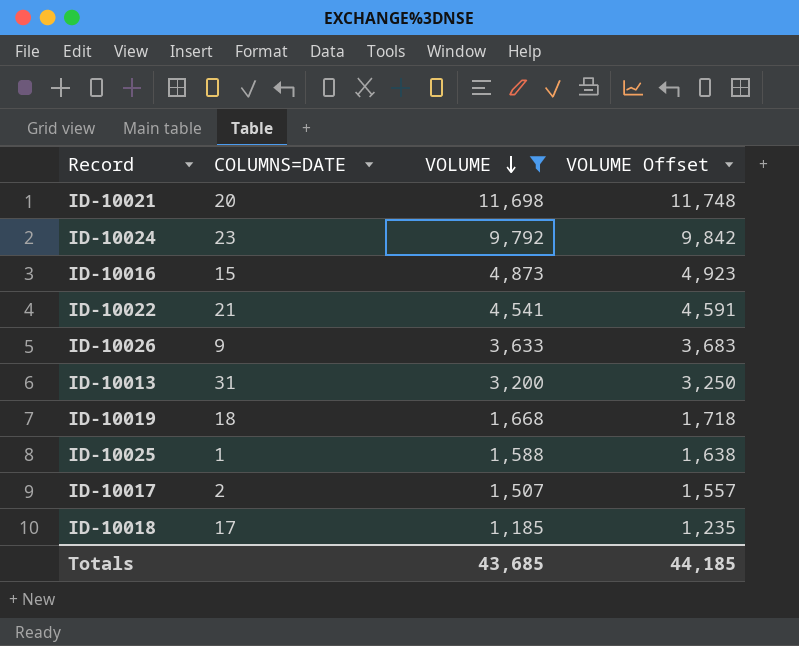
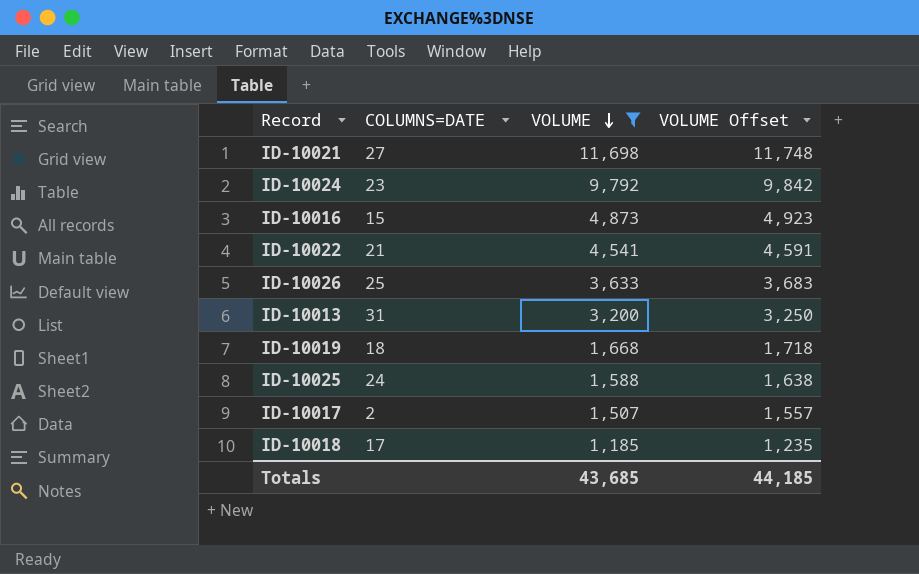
ID-10021 | COLUMNS=DATE: 20 -> 27
ID-10026 | COLUMNS=DATE: 9 -> 25
ID-10025 | COLUMNS=DATE: 1 -> 24

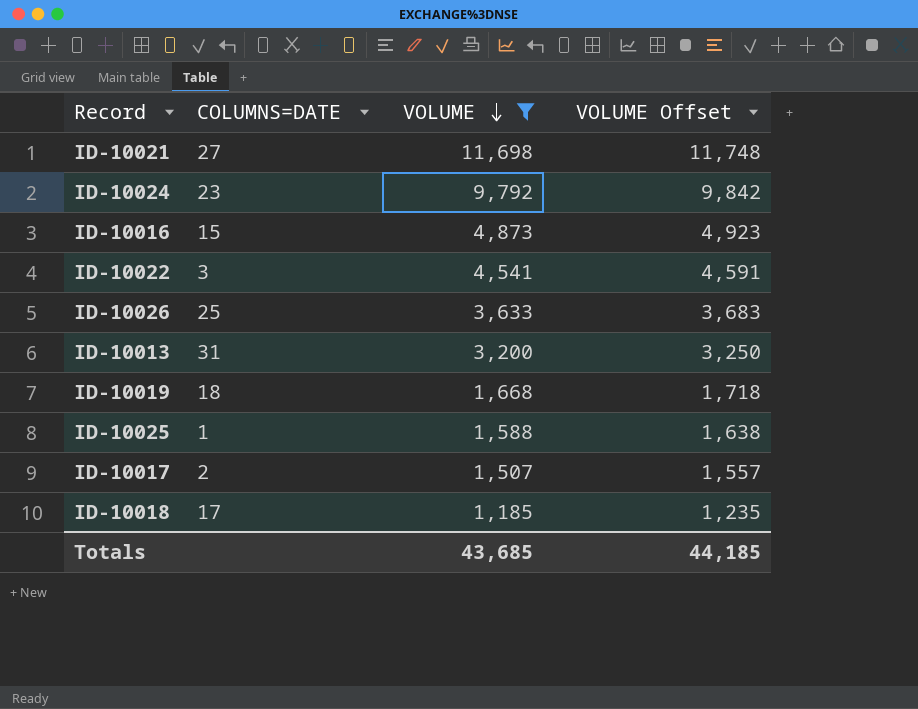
ID-10022 | COLUMNS=DATE: 21 -> 3
ID-10025 | COLUMNS=DATE: 24 -> 1

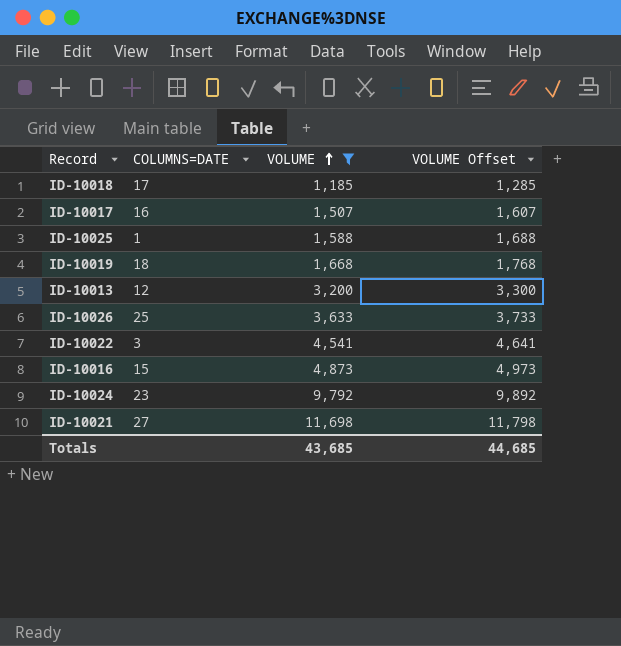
row order: VOLUME descending -> VOLUME ascending
column VOLUME Offset | formula: [VOLUME] + 50 -> [VOLUME] + 100
ID-10017 | COLUMNS=DATE: 2 -> 16
ID-10013 | COLUMNS=DATE: 31 -> 12
Totals | VOLUME Offset: 44,185 -> 44,685

